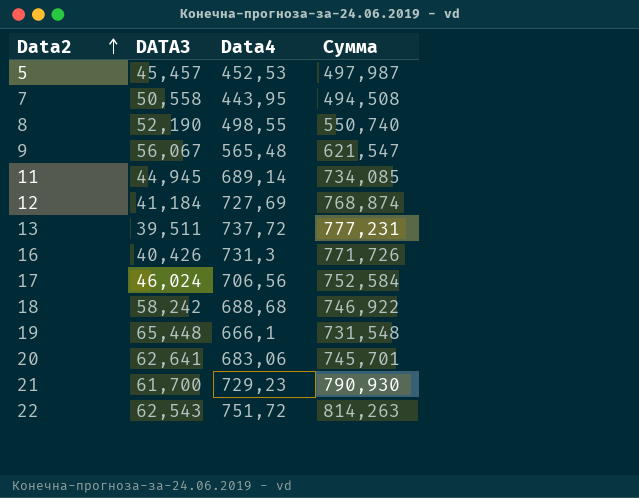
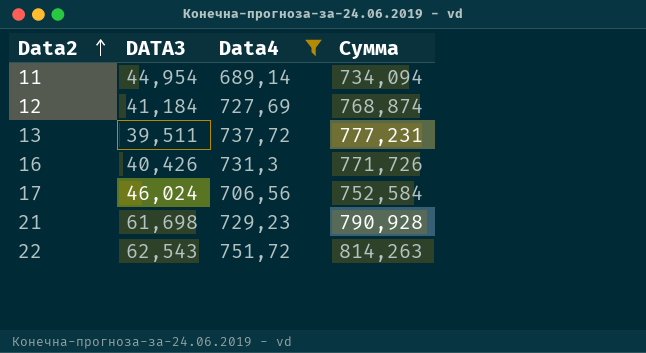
filter: none -> Data4 >= 689,14
11 | DATA3: 44,945 -> 44,954
11 | Сумма: 734,085 -> 734,094
21 | DATA3: 61,700 -> 61,698
21 | Сумма: 790,930 -> 790,928

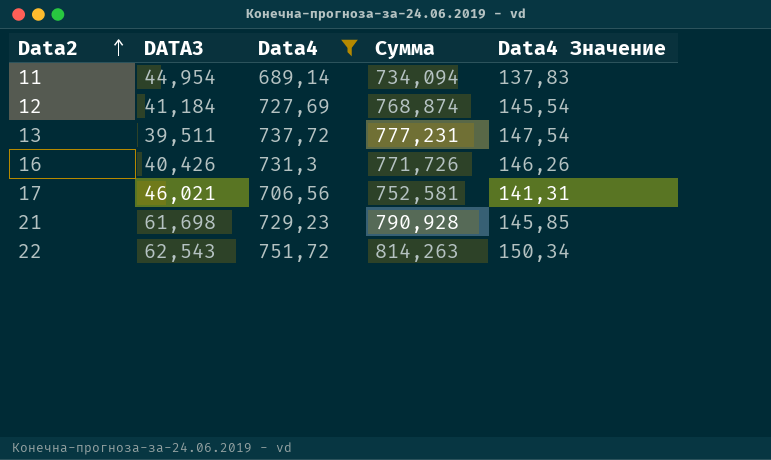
column Data4 Значение | formula: none -> [Data4] * 0,2
17 | DATA3: 46,024 -> 46,021
17 | Сумма: 752,584 -> 752,581

